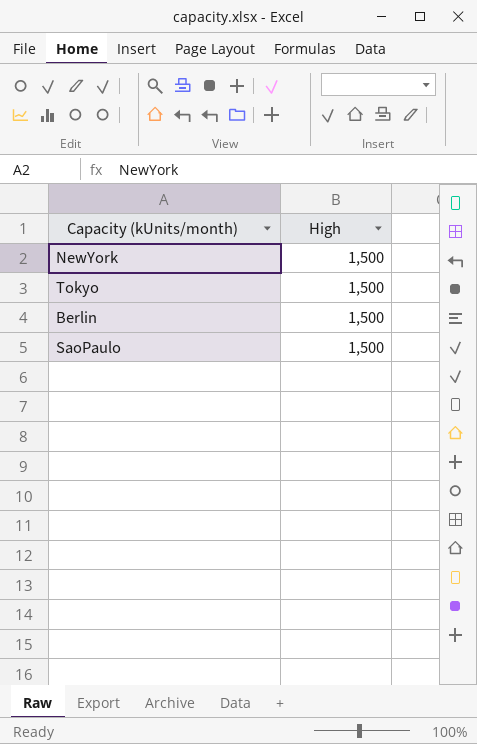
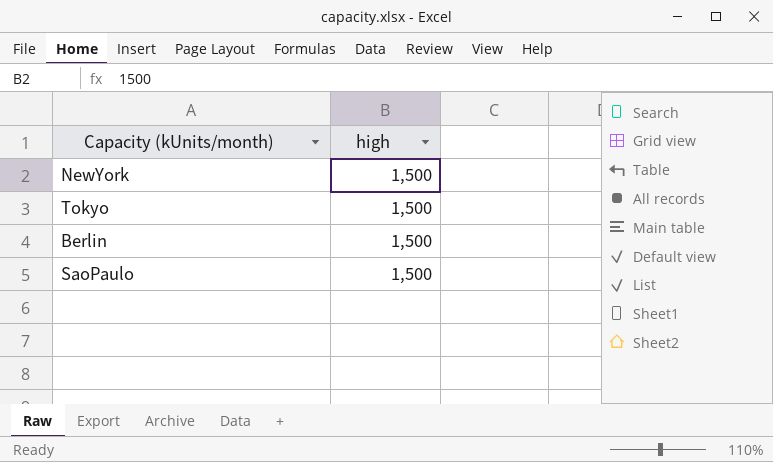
column name: High -> high

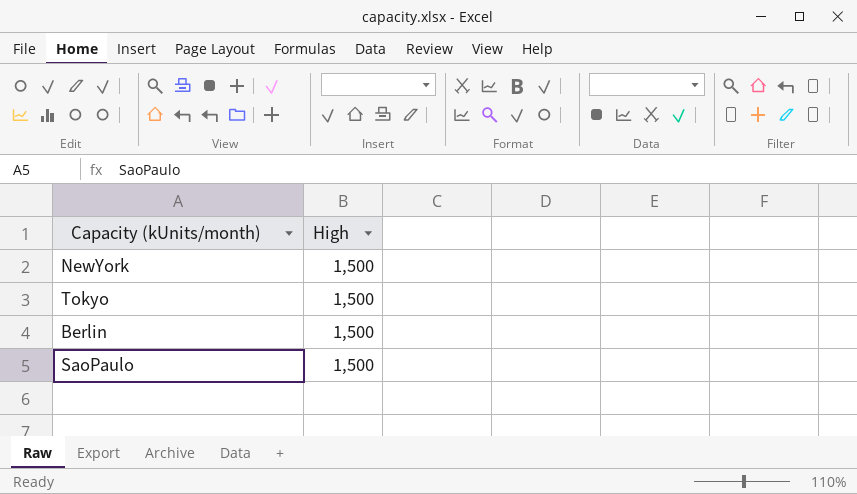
column name: high -> High

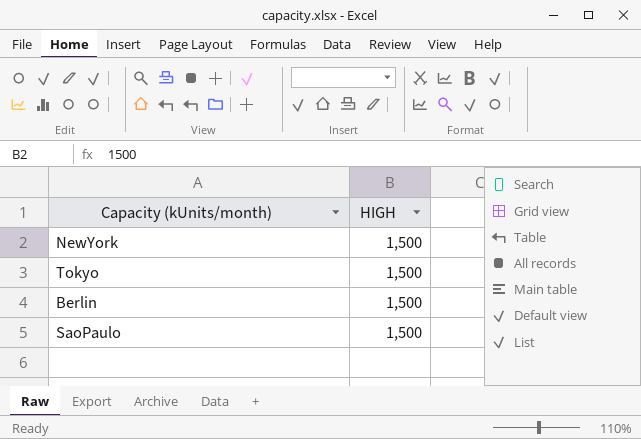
column name: High -> HIGH

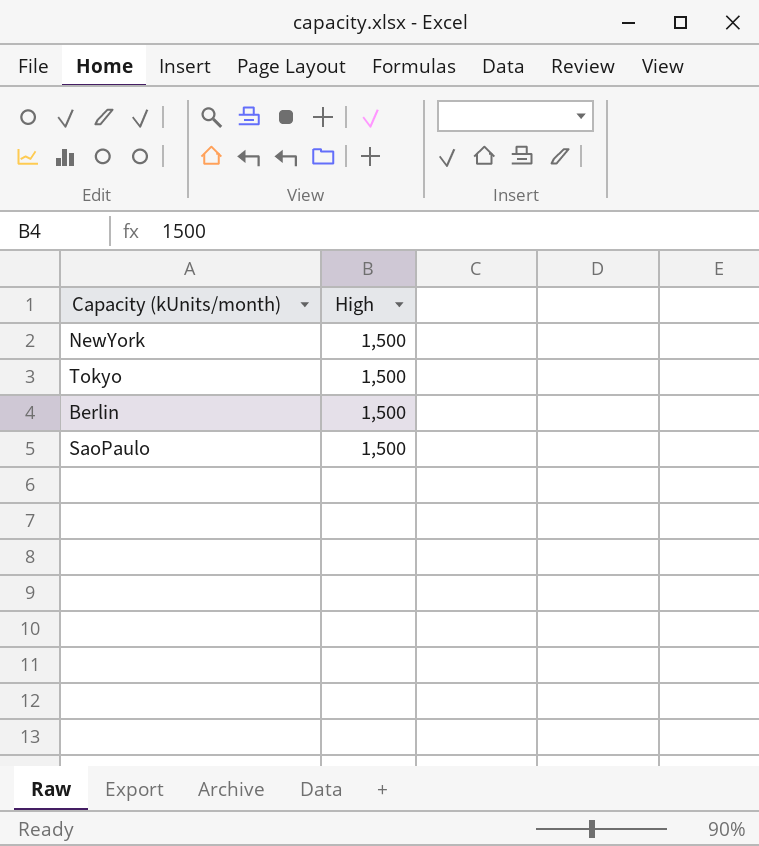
column name: HIGH -> High

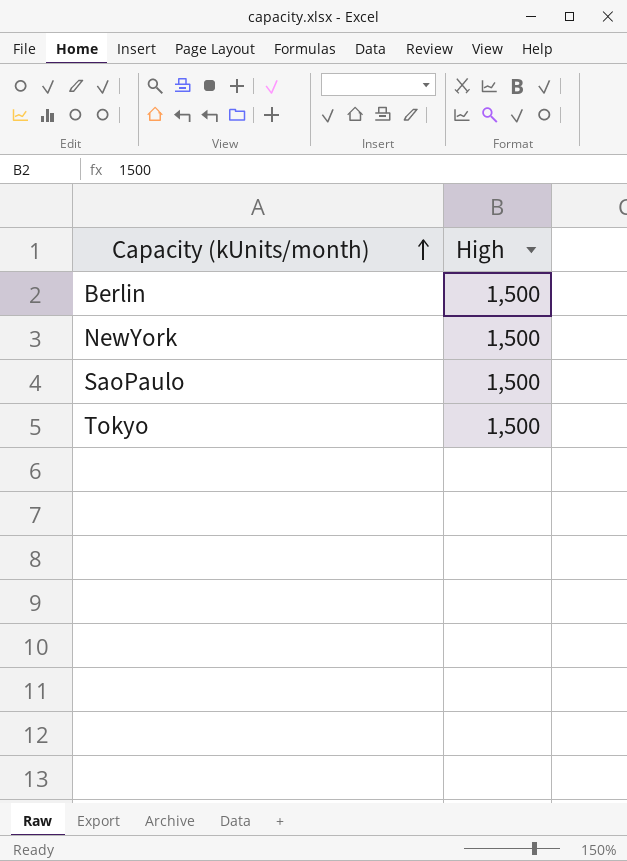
row order: none -> Capacity (kUnits/month) ascending

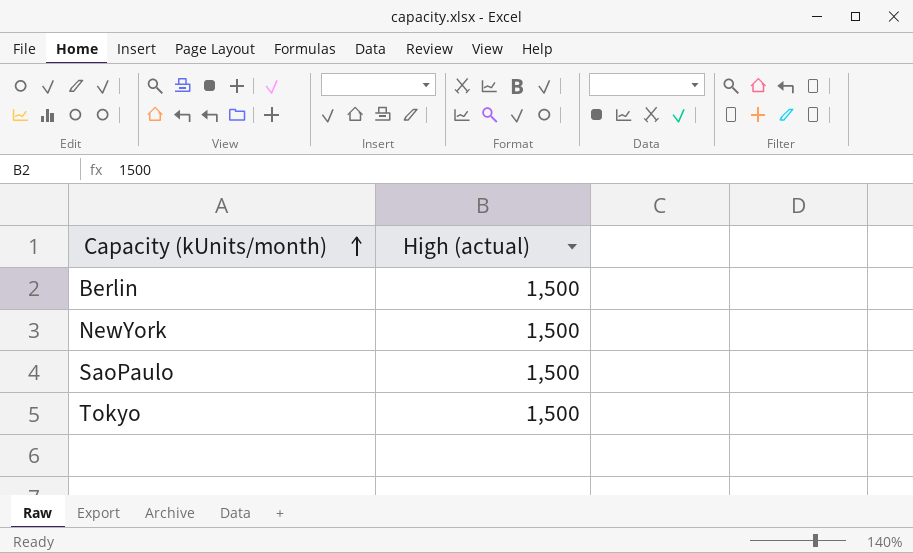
column name: High -> High (actual)

